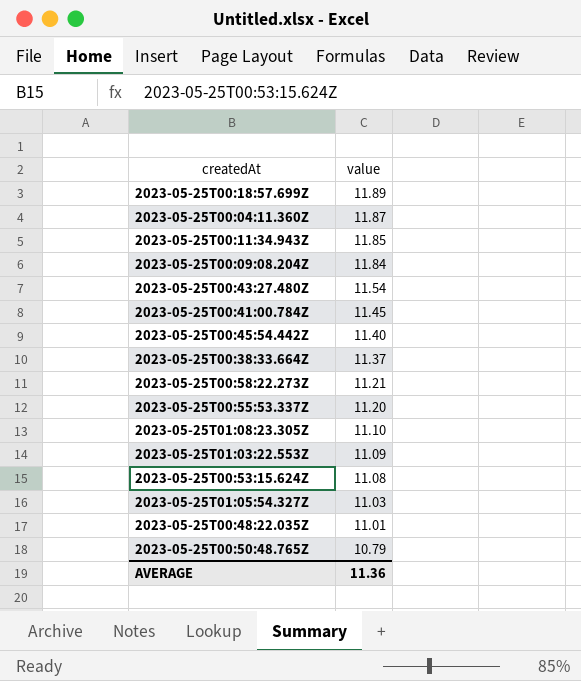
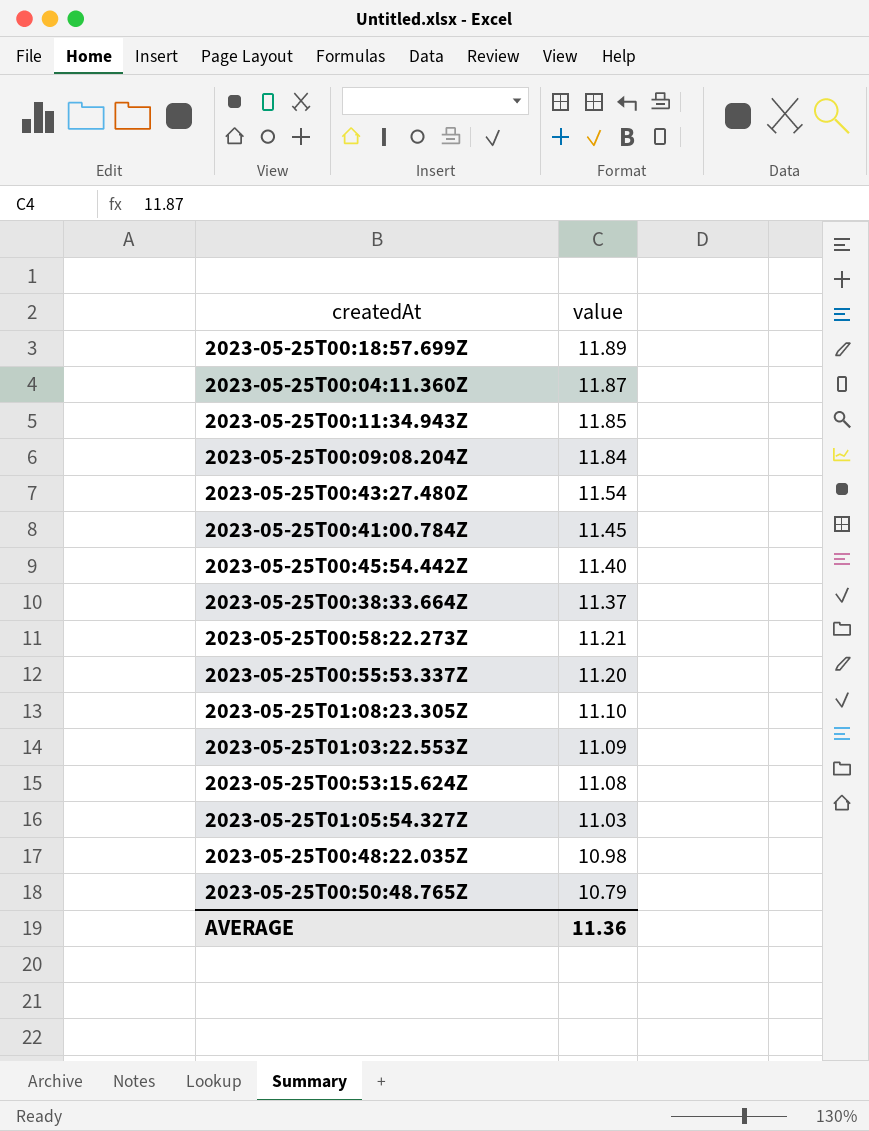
2023-05-25T00:48:22.035Z | value: 11.01 -> 10.98

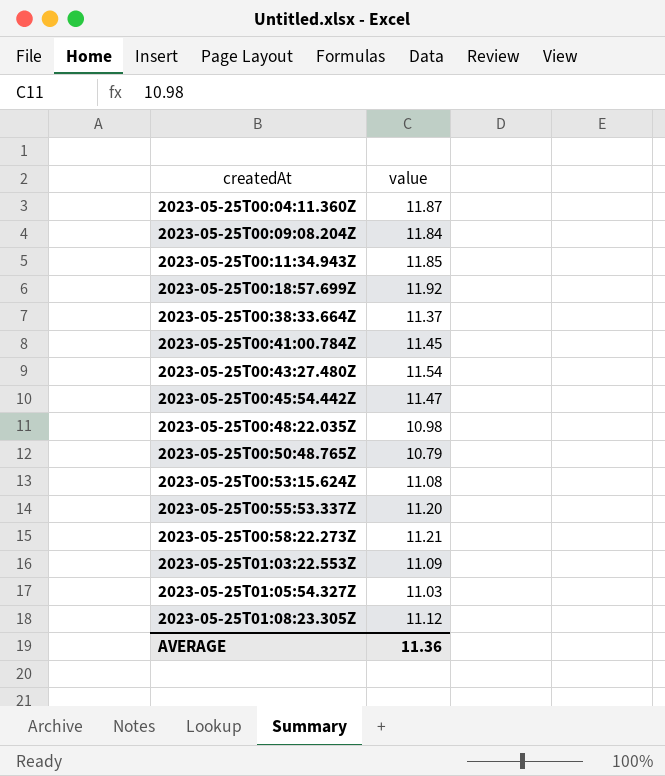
row order: value descending -> createdAt ascending
2023-05-25T00:18:57.699Z | value: 11.89 -> 11.92
2023-05-25T00:45:54.442Z | value: 11.40 -> 11.47
2023-05-25T01:08:23.305Z | value: 11.10 -> 11.12

